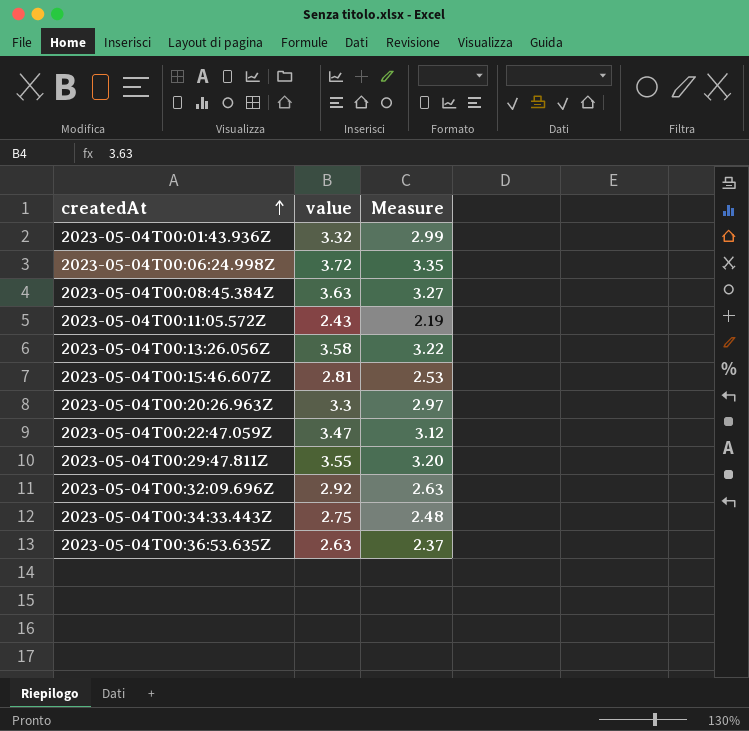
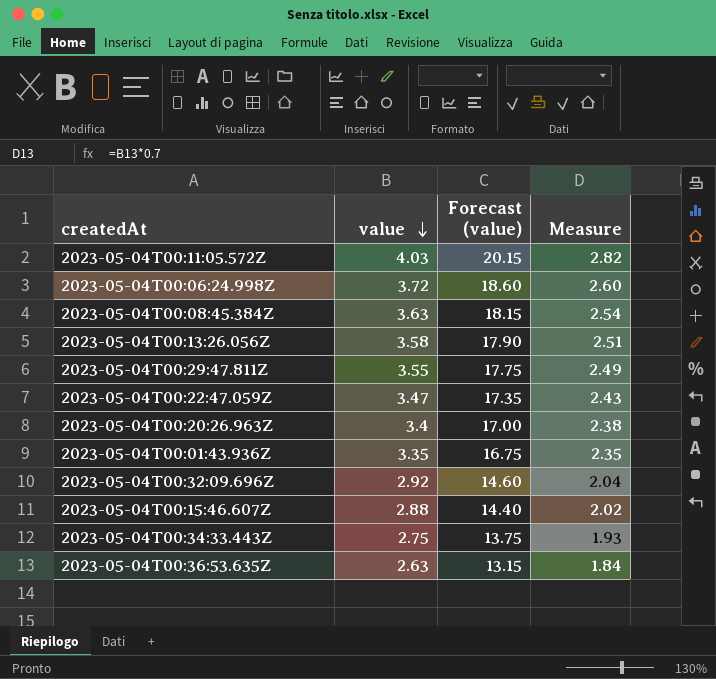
row order: createdAt ascending -> value descending
column Forecast (value) | formula: none -> [value] * 5
column Measure | formula: [value] * 0.9 -> [value] * 0.7
2023-05-04T00:11:05.572Z | value: 2.43 -> 4.03
2023-05-04T00:20:26.963Z | value: 3.3 -> 3.4
2023-05-04T00:01:43.936Z | value: 3.32 -> 3.35
2023-05-04T00:15:46.607Z | value: 2.81 -> 2.88

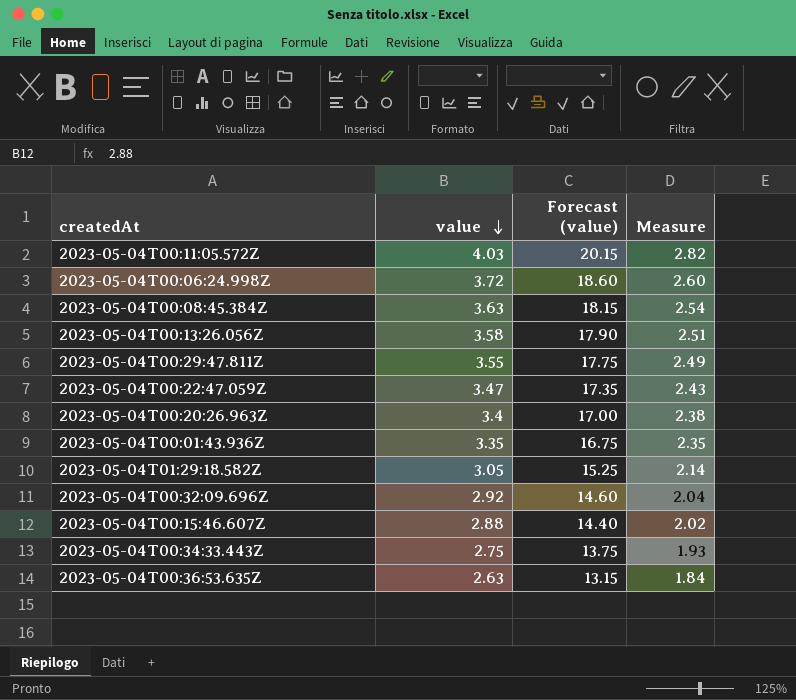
row 2023-05-04T01:29:18.582Z: none -> 3.05 | 15.25 | 2.14

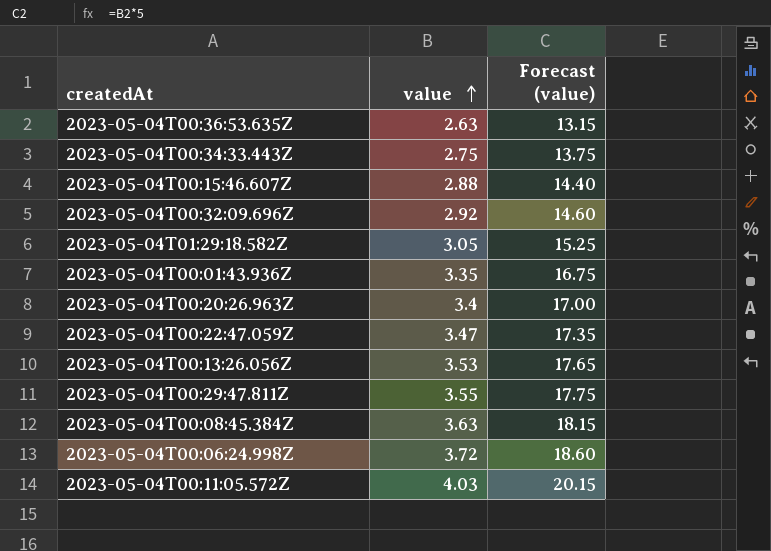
row order: value descending -> value ascending
column Measure | formula: [value] * 0.7 -> none
2023-05-04T00:13:26.056Z | value: 3.58 -> 3.53
2023-05-04T00:13:26.056Z | Forecast (value): 17.90 -> 17.65

